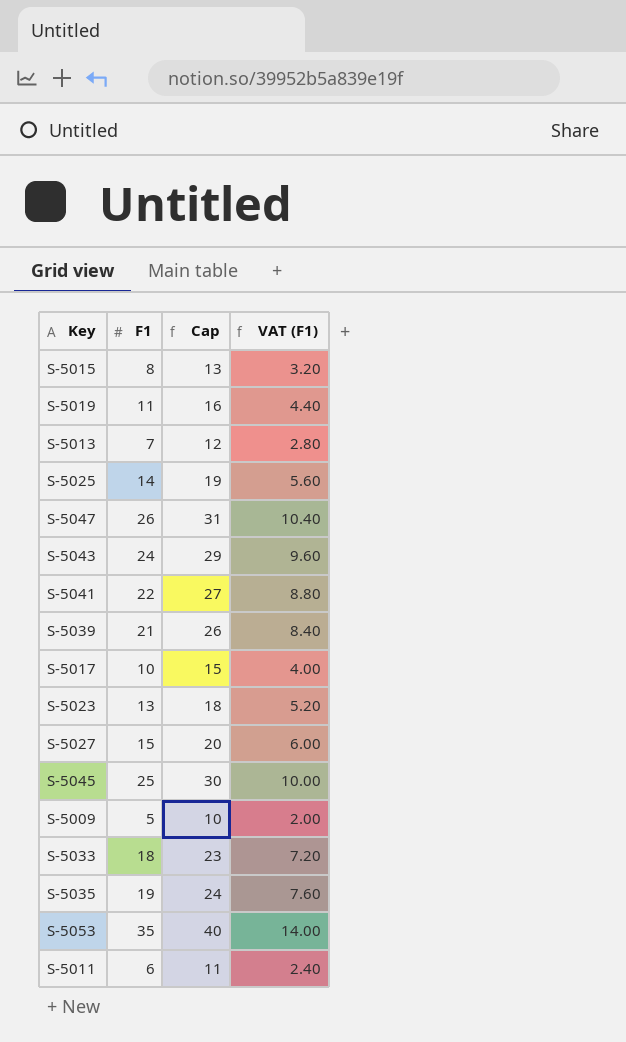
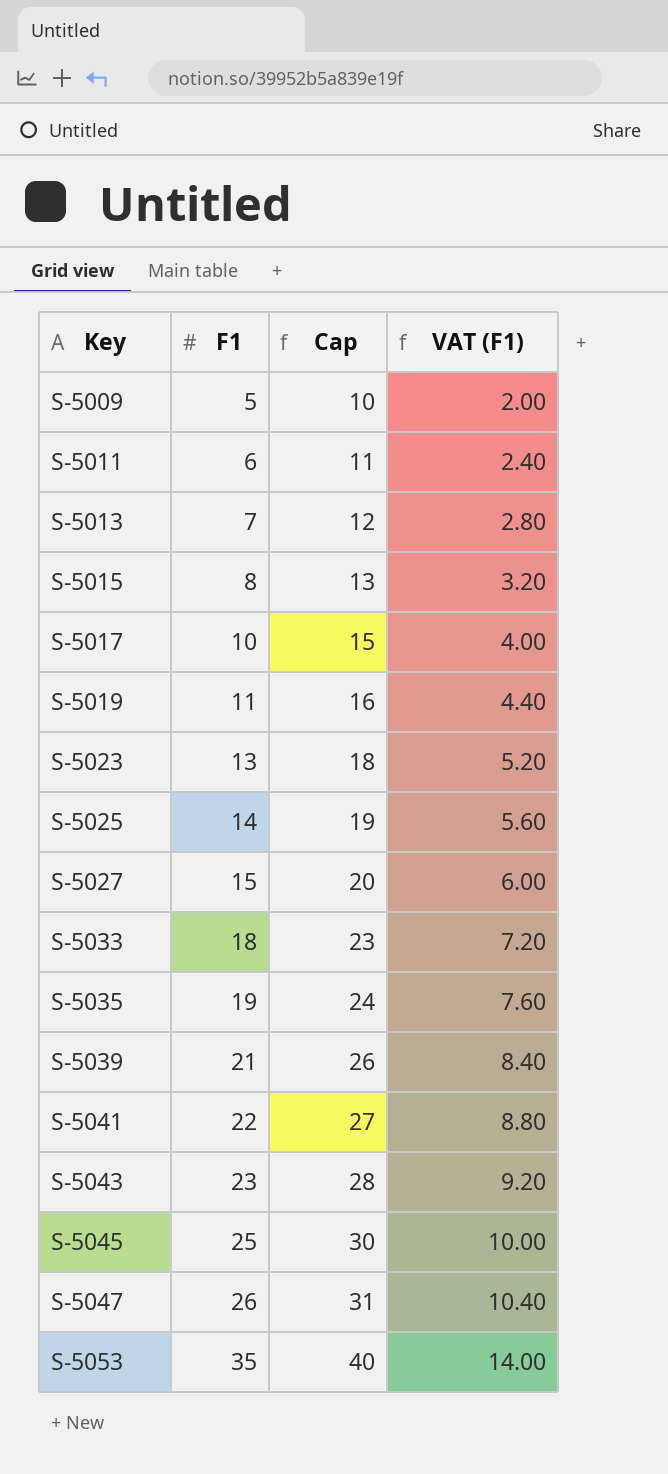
row order: none -> Key ascending
S-5043 | F1: 24 -> 23
S-5043 | Cap: 29 -> 28
S-5043 | VAT (F1): 9.60 -> 9.20

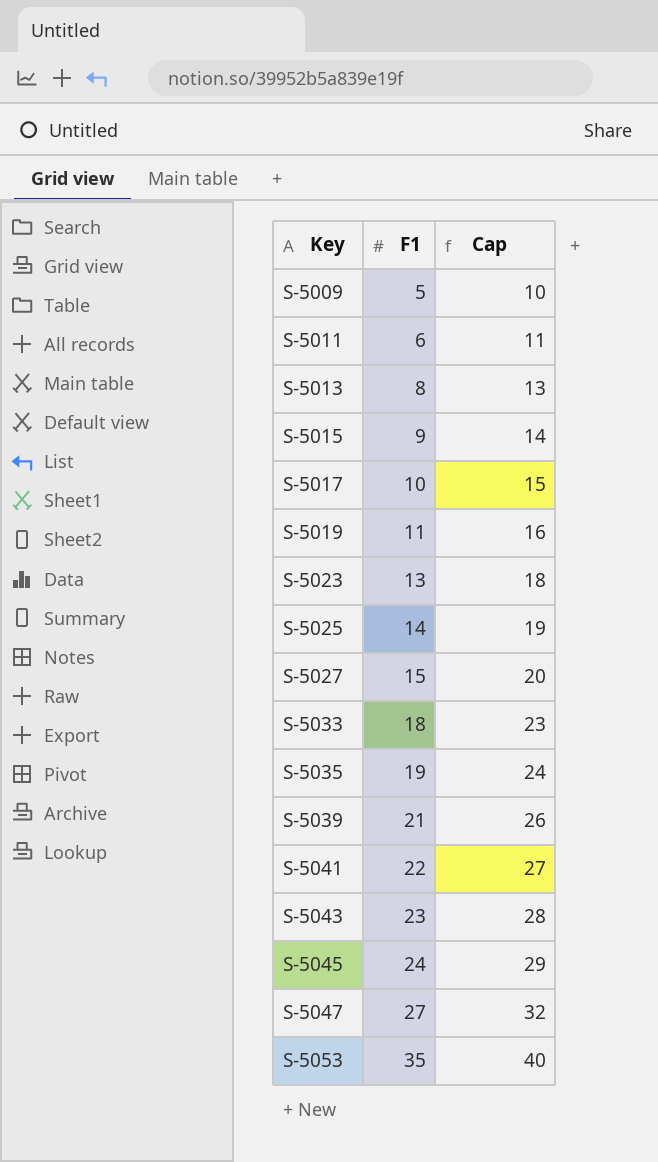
column VAT (F1) | formula: [F1] * 0.4 -> none
S-5013 | F1: 7 -> 8
S-5013 | Cap: 12 -> 13
S-5015 | F1: 8 -> 9
S-5015 | Cap: 13 -> 14
S-5045 | F1: 25 -> 24
S-5045 | Cap: 30 -> 29
S-5047 | F1: 26 -> 27
S-5047 | Cap: 31 -> 32

